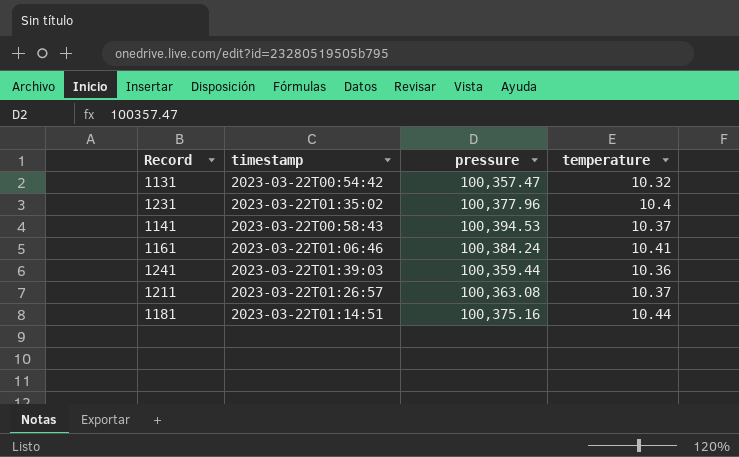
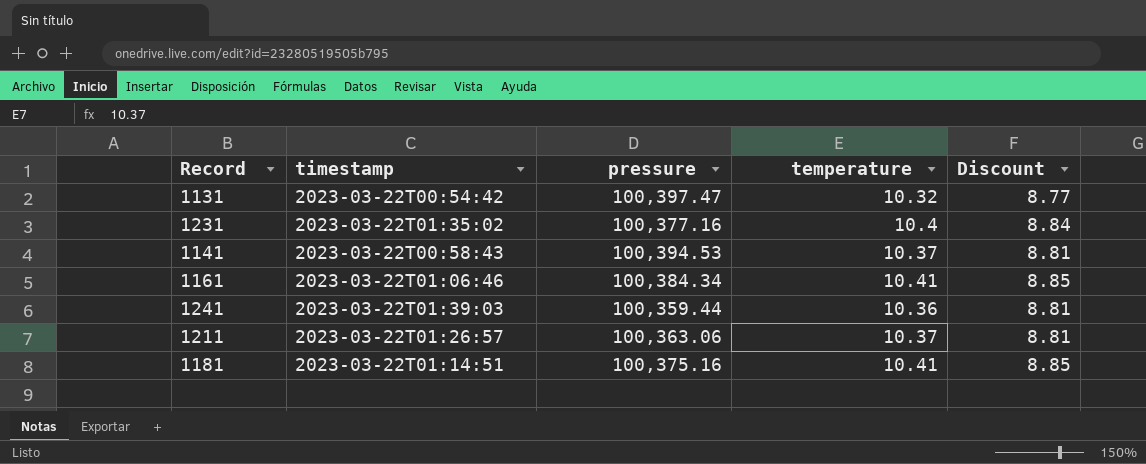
column Discount | formula: none -> [temperature] * 0.85
1131 | pressure: 100,357.47 -> 100,397.47
1231 | pressure: 100,377.96 -> 100,377.16
1161 | pressure: 100,384.24 -> 100,384.34
1211 | pressure: 100,363.08 -> 100,363.06
1181 | temperature: 10.44 -> 10.41

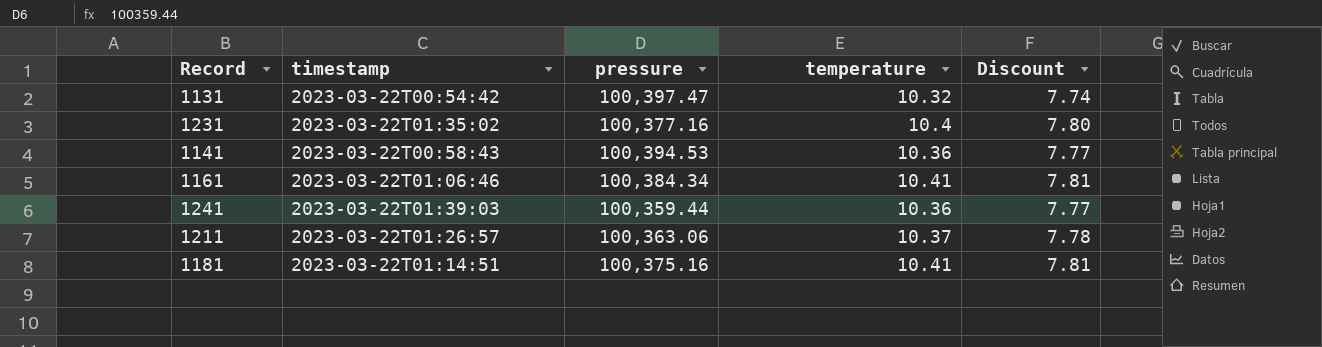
column Discount | formula: [temperature] * 0.85 -> [temperature] * 0.75
1141 | temperature: 10.37 -> 10.36

